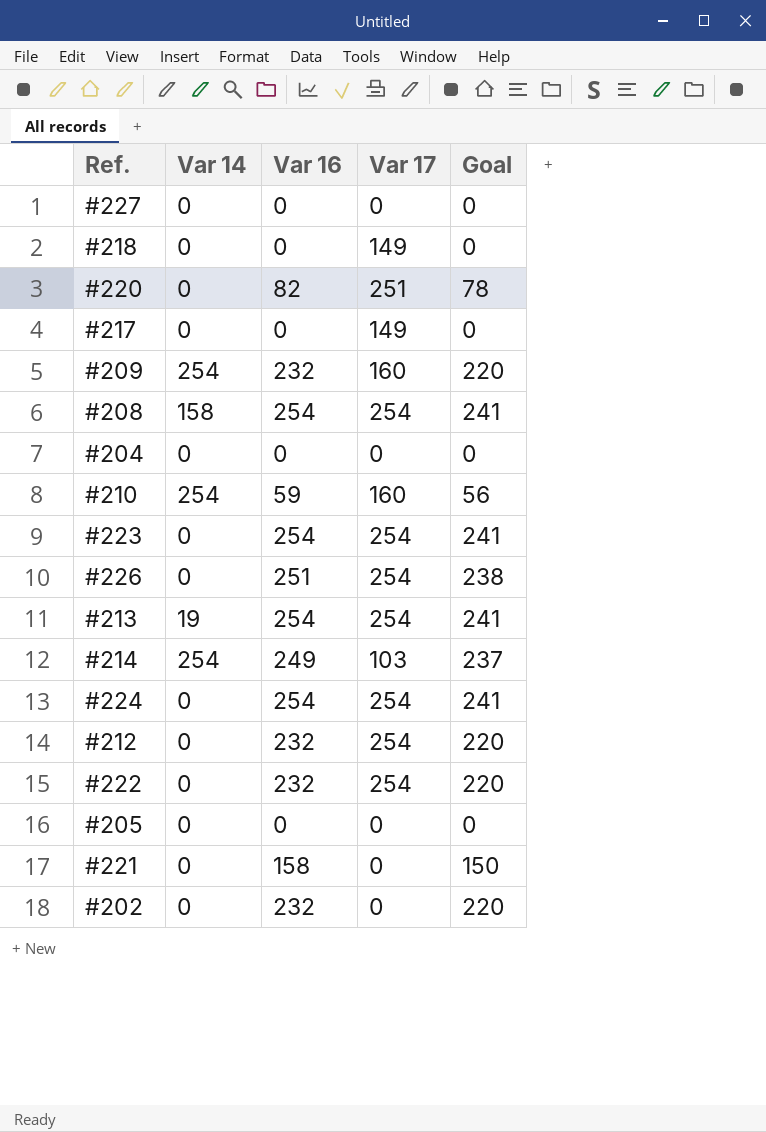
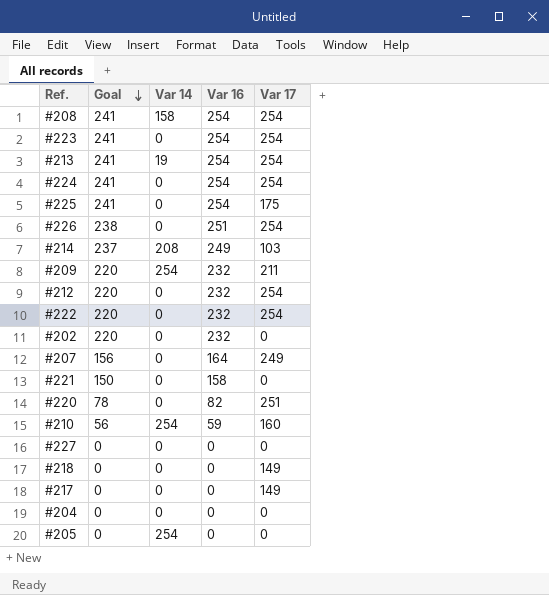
row order: none -> Goal descending
column Goal | position: 5 -> 2
row #225: none -> 241 | 0 | 254 | 175
#214 | Var 14: 254 -> 208
#209 | Var 17: 160 -> 211
row #207: none -> 156 | 0 | 164 | 249
#205 | Var 14: 0 -> 254

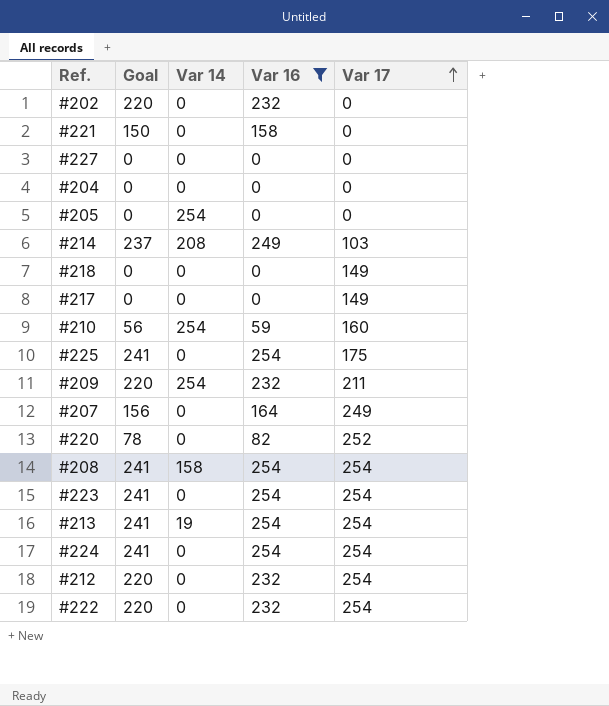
filter: none -> Var 16 != 251
row order: Goal descending -> Var 17 ascending
#220 | Var 17: 251 -> 252

